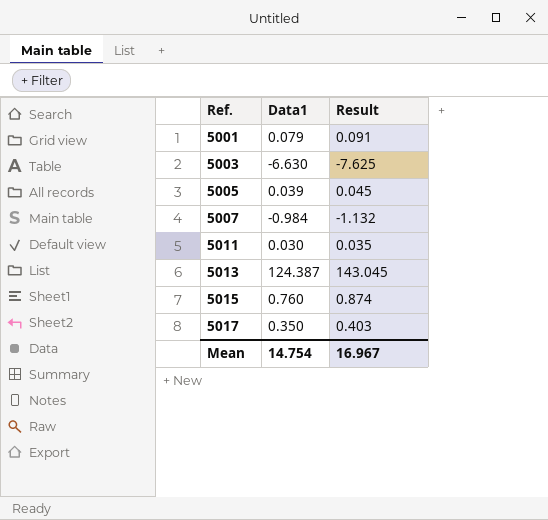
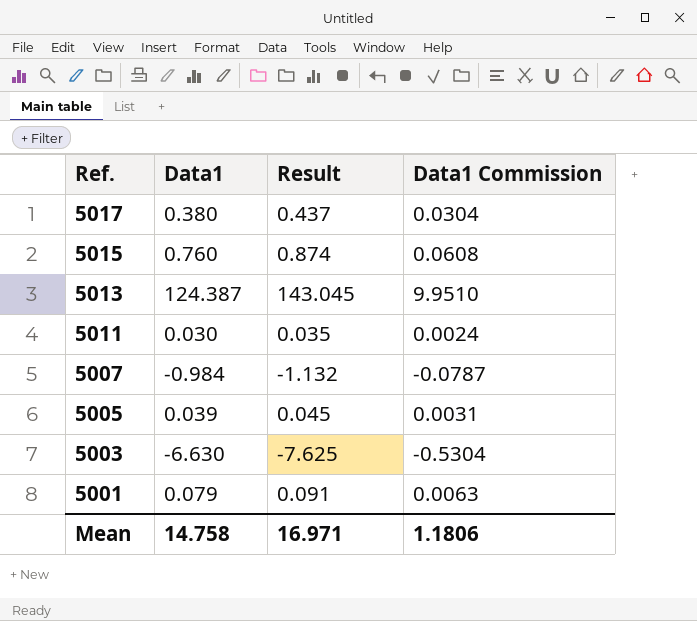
row order: Ref. ascending -> Ref. descending
column Data1 Commission | formula: none -> [Data1] * 0.08
5017 | Data1: 0.350 -> 0.380
5017 | Result: 0.403 -> 0.437
Mean | Data1: 14.754 -> 14.758
Mean | Result: 16.967 -> 16.971

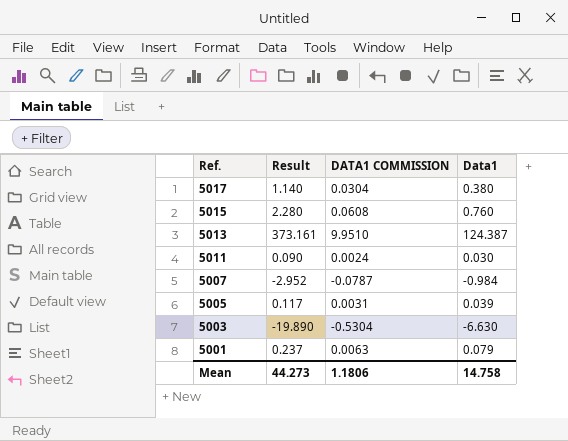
column Result | formula: [Data1] * 1.15 -> [Data1] * 3
column name: Data1 Commission -> DATA1 COMMISSION
column Data1 | position: 2 -> 4
Mean | Result: 16.971 -> 44.273

